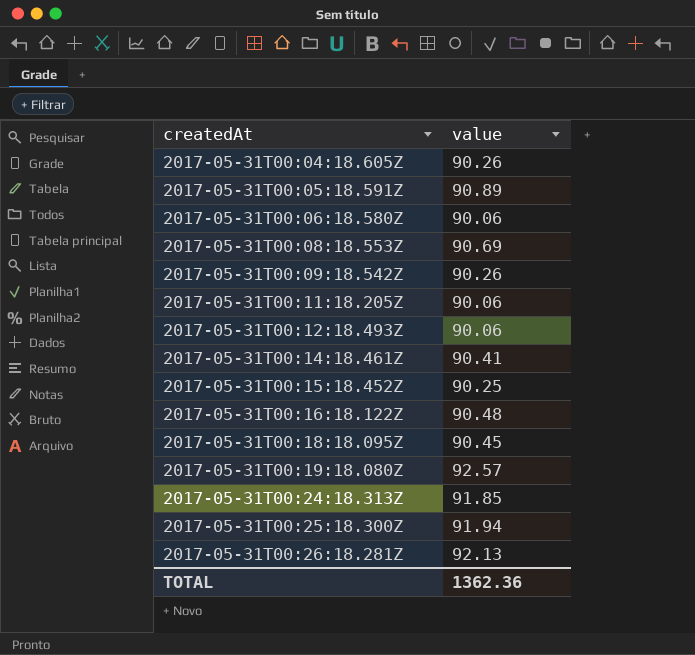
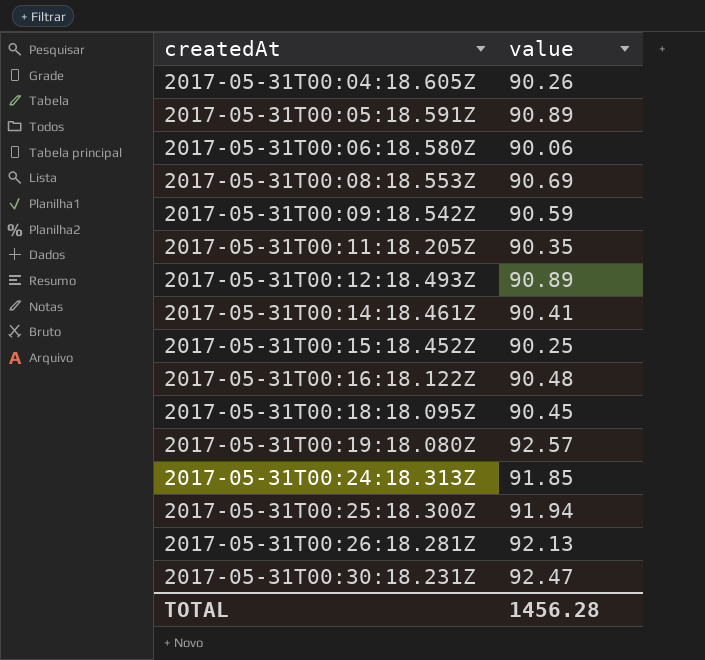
2017-05-31T00:09:18.542Z | value: 90.26 -> 90.59
2017-05-31T00:11:18.205Z | value: 90.06 -> 90.35
2017-05-31T00:12:18.493Z | value: 90.06 -> 90.89
row 2017-05-31T00:30:18.231Z: none -> 92.47
TOTAL | value: 1362.36 -> 1456.28

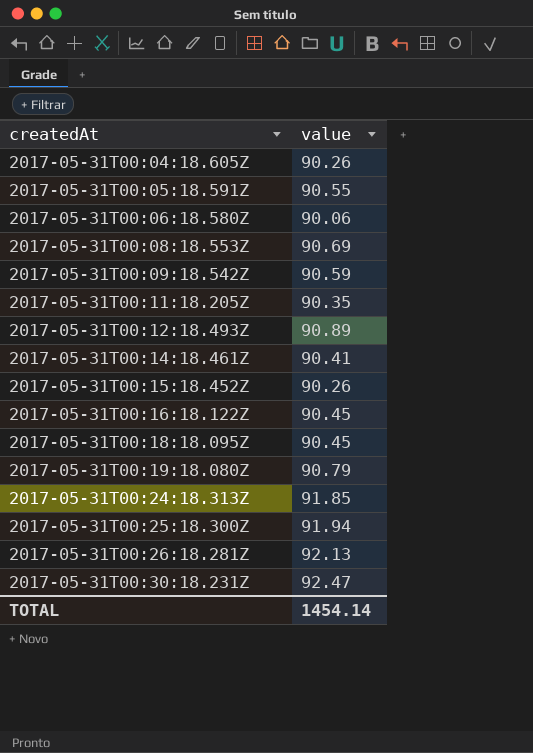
2017-05-31T00:05:18.591Z | value: 90.89 -> 90.55
2017-05-31T00:15:18.452Z | value: 90.25 -> 90.26
2017-05-31T00:16:18.122Z | value: 90.48 -> 90.45
2017-05-31T00:19:18.080Z | value: 92.57 -> 90.79
TOTAL | value: 1456.28 -> 1454.14

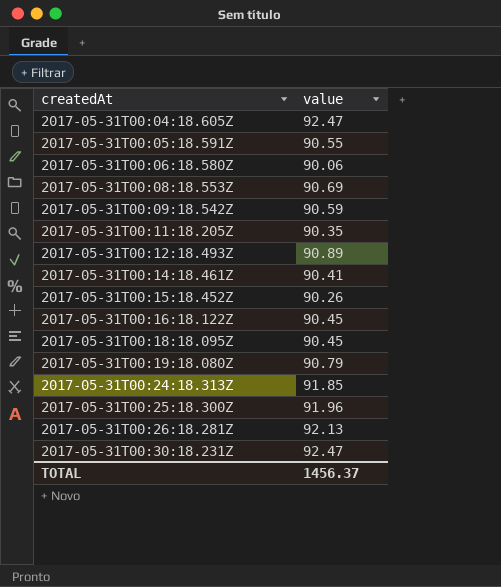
2017-05-31T00:04:18.605Z | value: 90.26 -> 92.47
2017-05-31T00:25:18.300Z | value: 91.94 -> 91.96
TOTAL | value: 1454.14 -> 1456.37

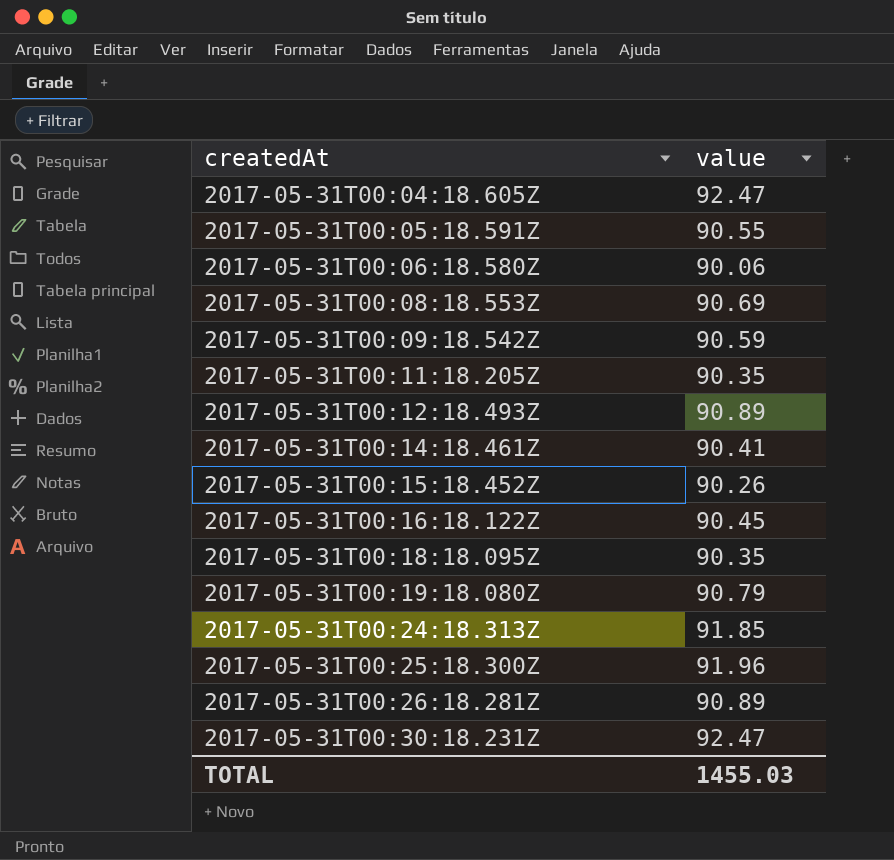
2017-05-31T00:18:18.095Z | value: 90.45 -> 90.35
2017-05-31T00:26:18.281Z | value: 92.13 -> 90.89
TOTAL | value: 1456.37 -> 1455.03

